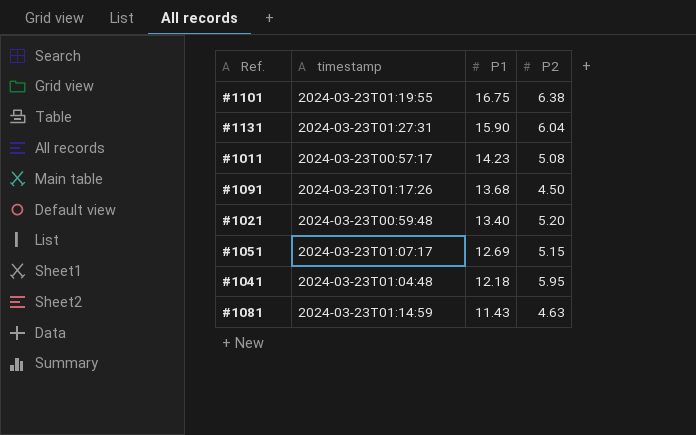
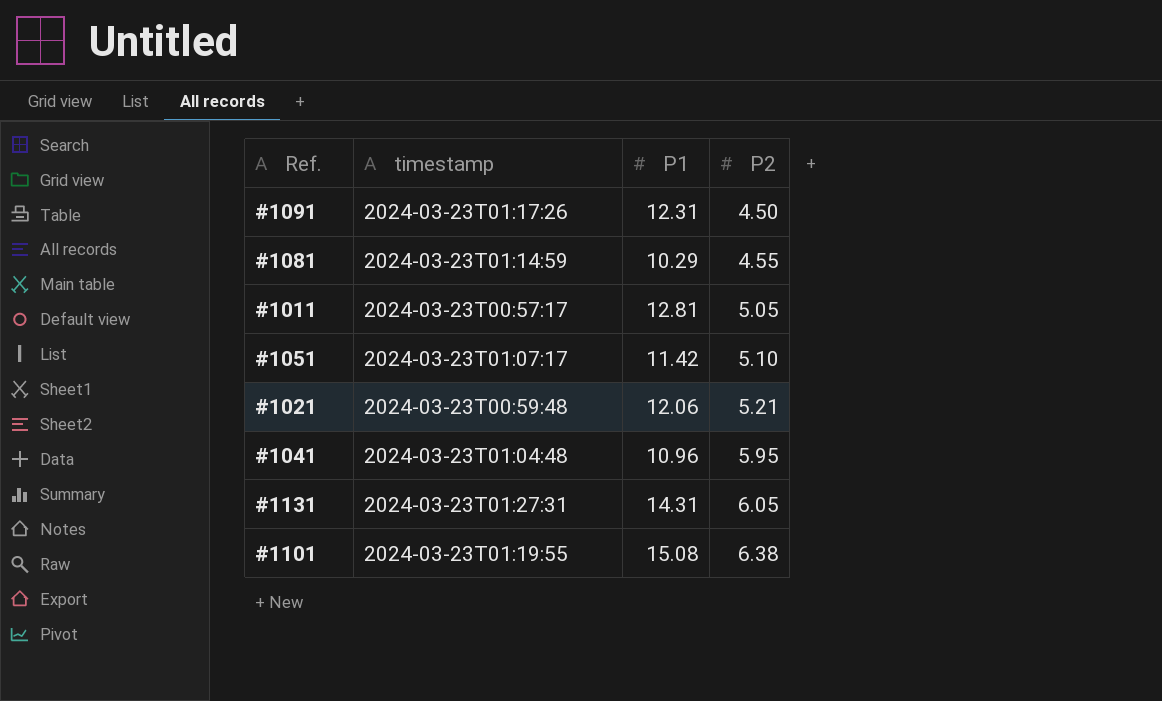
row order: P1 descending -> P2 ascending
#1091 | P1: 13.68 -> 12.31
#1081 | P1: 11.43 -> 10.29
#1081 | P2: 4.63 -> 4.55
#1011 | P1: 14.23 -> 12.81
#1011 | P2: 5.08 -> 5.05
#1051 | P1: 12.69 -> 11.42
#1051 | P2: 5.15 -> 5.10
#1021 | P1: 13.40 -> 12.06
#1021 | P2: 5.20 -> 5.21
#1041 | P1: 12.18 -> 10.96
#1131 | P1: 15.90 -> 14.31
#1131 | P2: 6.04 -> 6.05
#1101 | P1: 16.75 -> 15.08

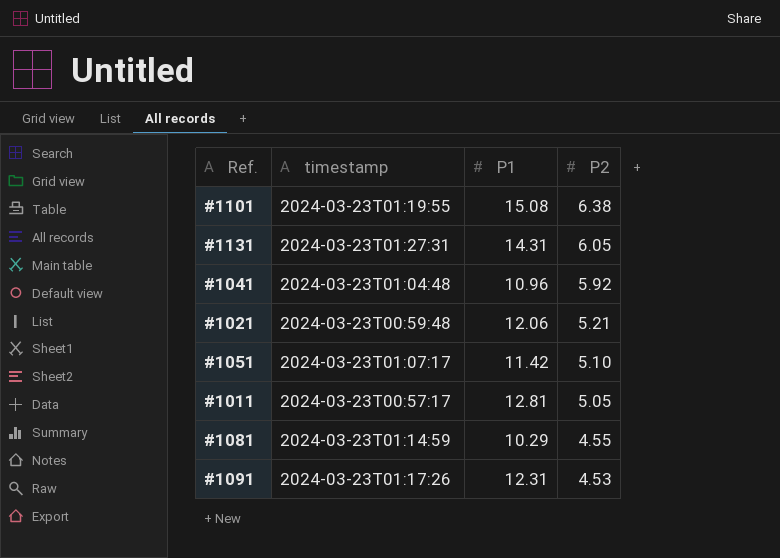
row order: P2 ascending -> P2 descending
#1041 | P2: 5.95 -> 5.92
#1091 | P2: 4.50 -> 4.53

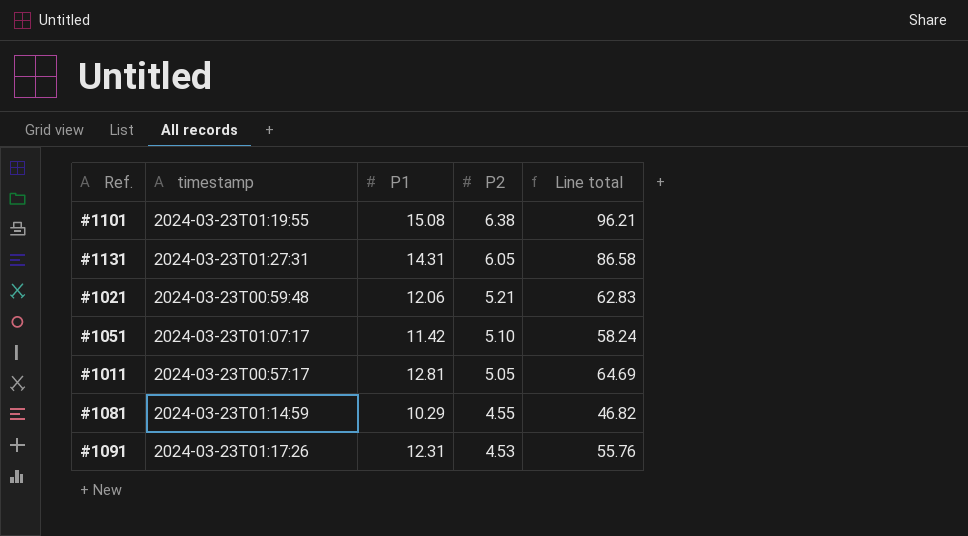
column Line total | formula: none -> [P1] * [P2]
row #1041: 2024-03-23T01:04:48 | 10.96 | 5.92 -> none

